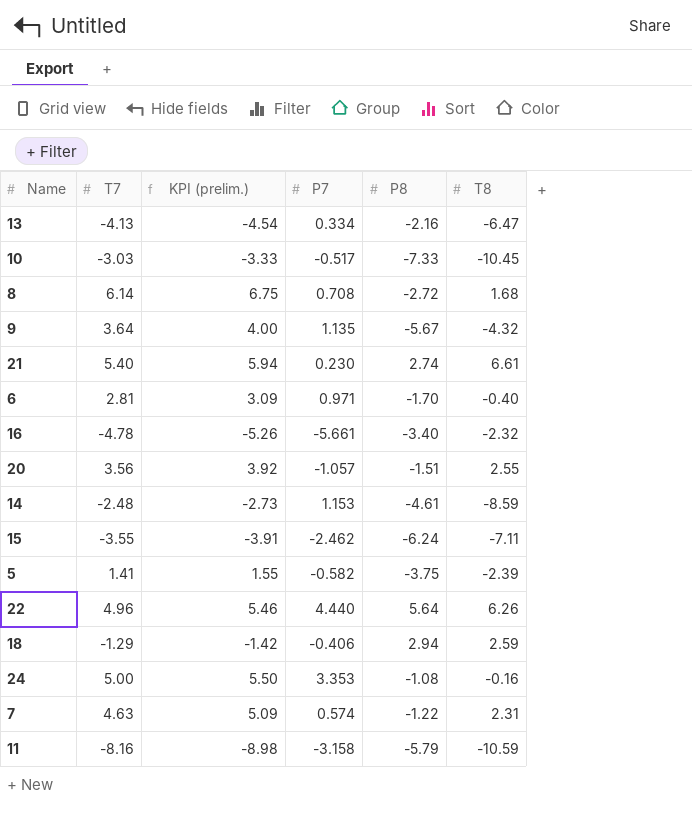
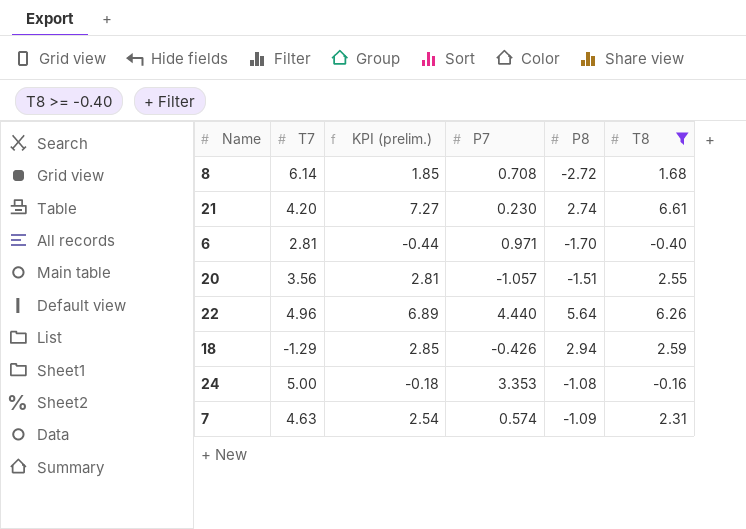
filter: none -> T8 >= -0.40
column KPI (prelim.) | formula: [T7] * 1.1 -> [T8] * 1.1
21 | T7: 5.40 -> 4.20
18 | P7: -0.406 -> -0.426
7 | P8: -1.22 -> -1.09

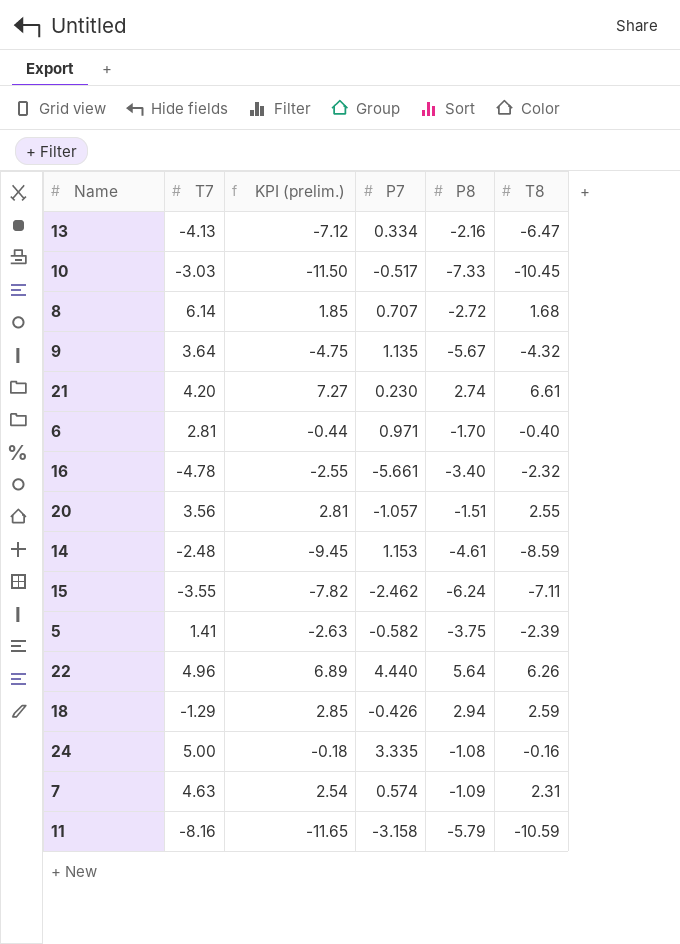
filter: T8 >= -0.40 -> none
8 | P7: 0.708 -> 0.707
24 | P7: 3.353 -> 3.335

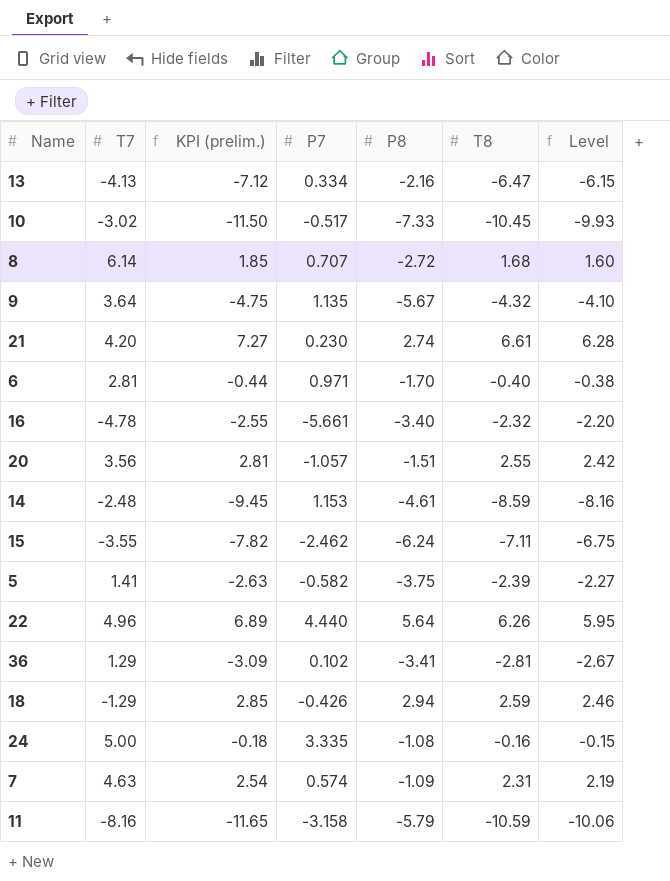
column Level | formula: none -> [T8] * 0.95
10 | T7: -3.03 -> -3.02
row 36: none -> 1.29 | -3.09 | 0.102 | -3.41 | -2.81 | -2.67

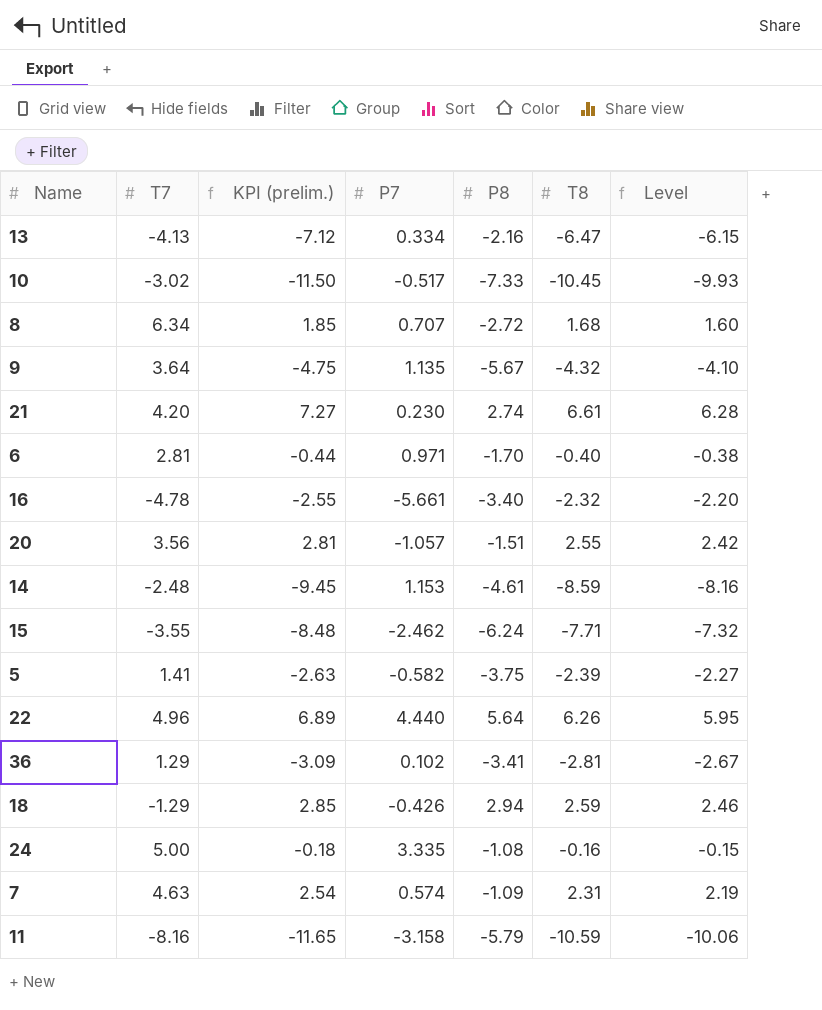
8 | T7: 6.14 -> 6.34
15 | KPI (prelim.): -7.82 -> -8.48
15 | T8: -7.11 -> -7.71
15 | Level: -6.75 -> -7.32

